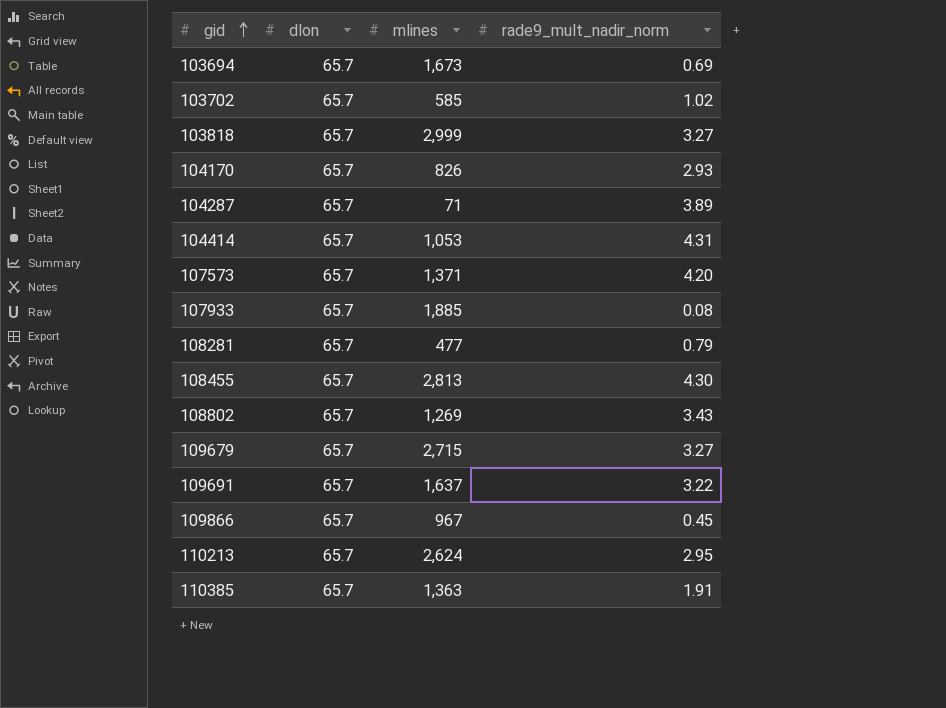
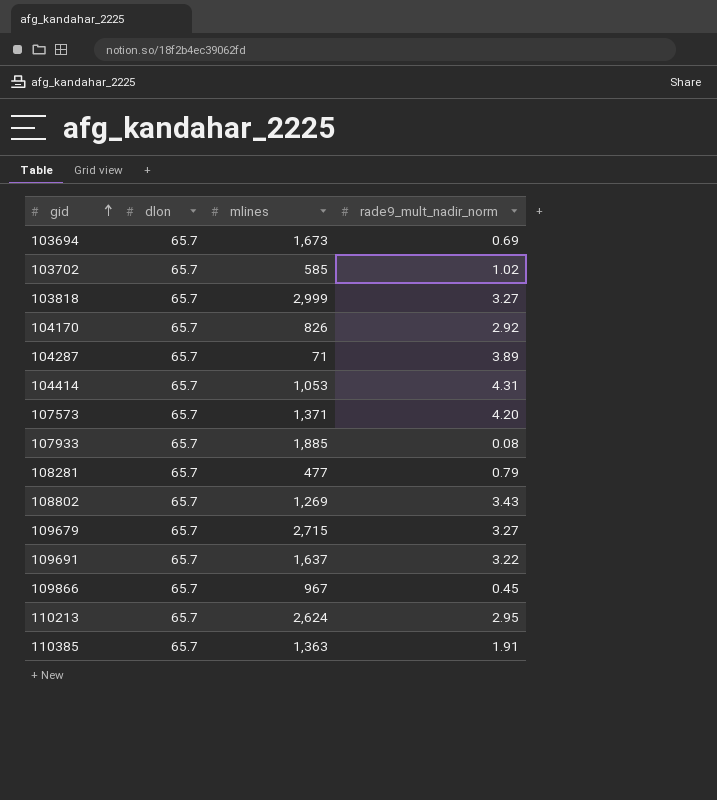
row 108455: 65.7 | 2,813 | 4.30 -> none
104170 | rade9_mult_nadir_norm: 2.93 -> 2.92

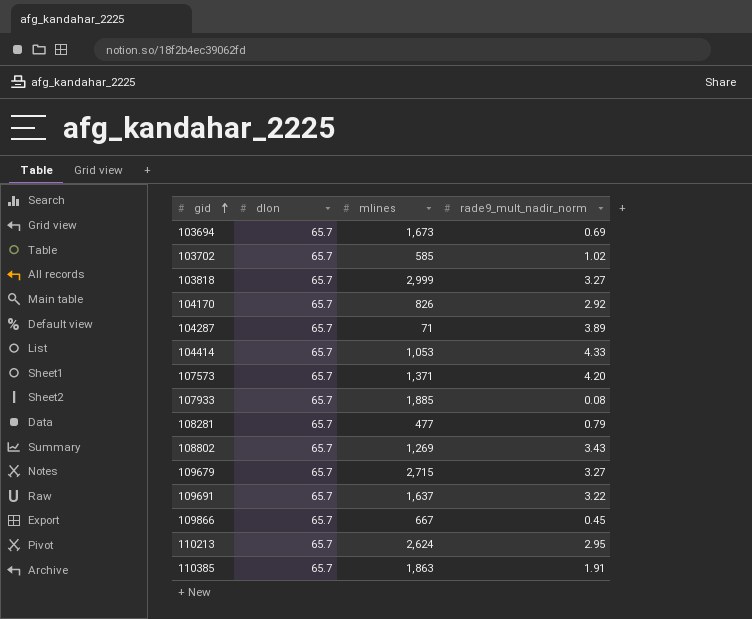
104414 | rade9_mult_nadir_norm: 4.31 -> 4.33
109866 | mlines: 967 -> 667
110385 | mlines: 1,363 -> 1,863

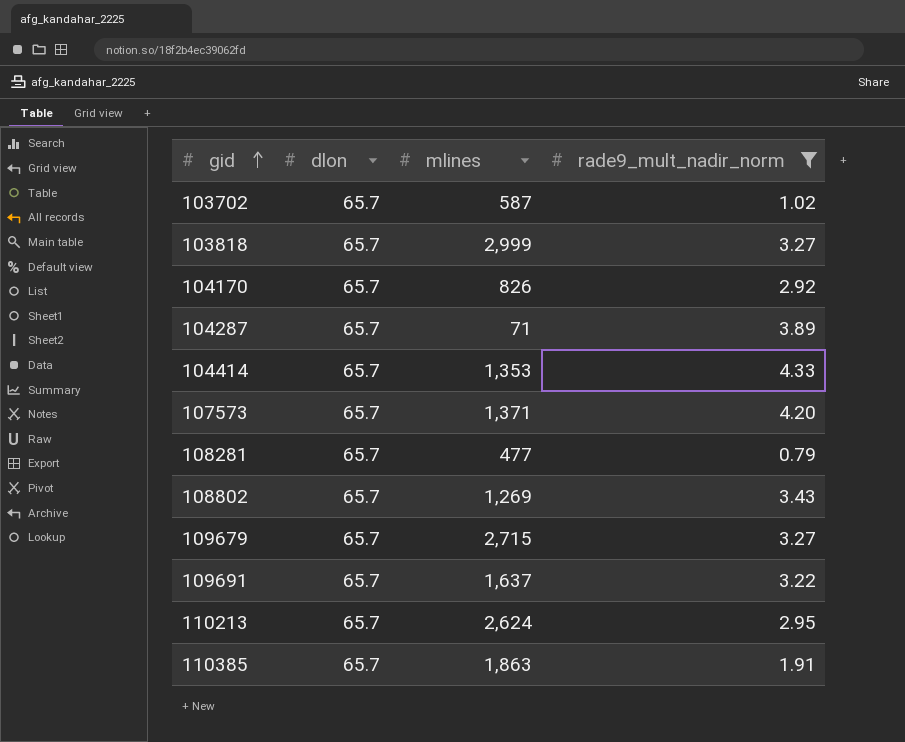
filter: none -> rade9_mult_nadir_norm >= 0.79
103702 | mlines: 585 -> 587
104414 | mlines: 1,053 -> 1,353

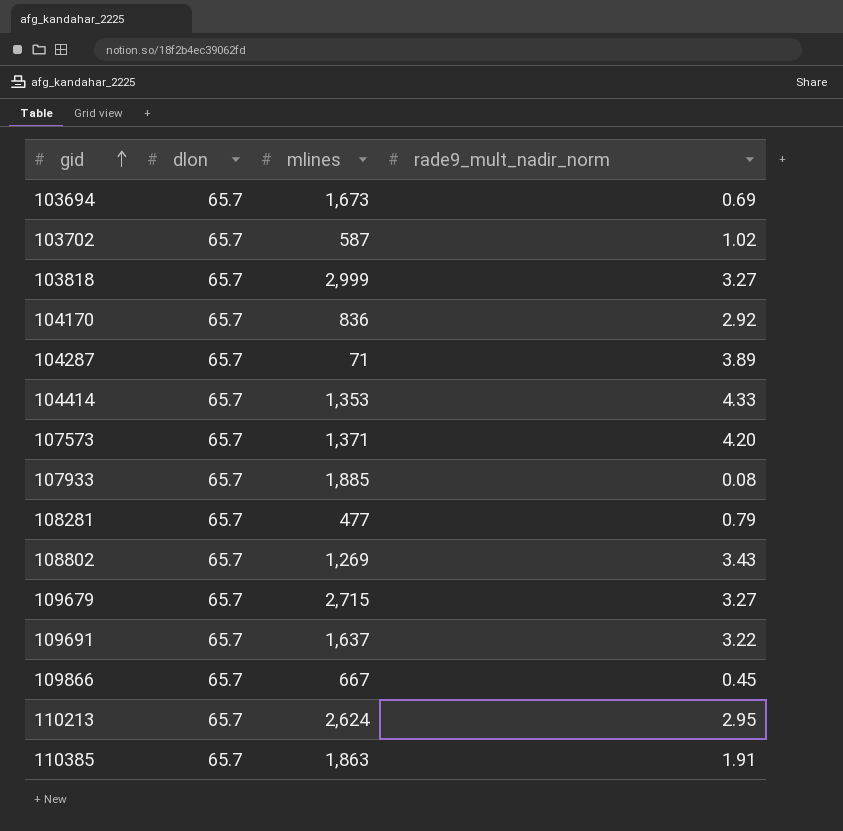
filter: rade9_mult_nadir_norm >= 0.79 -> none
104170 | mlines: 826 -> 836

